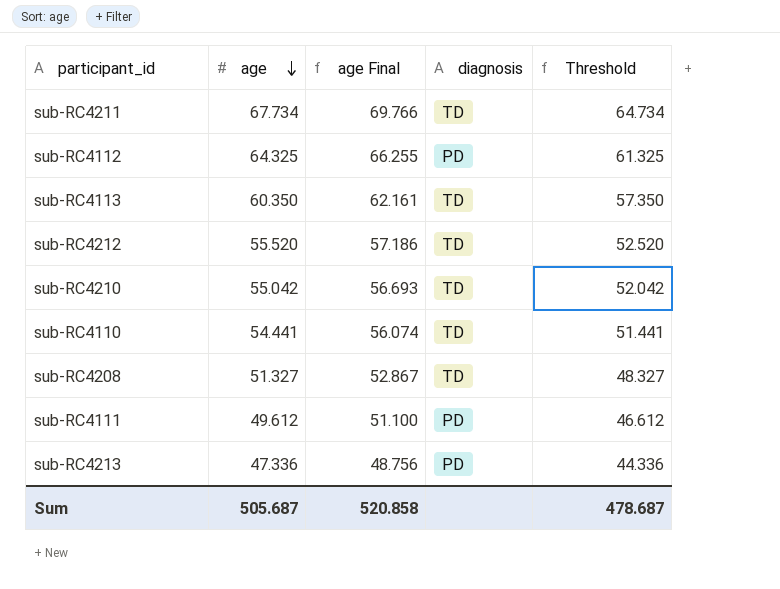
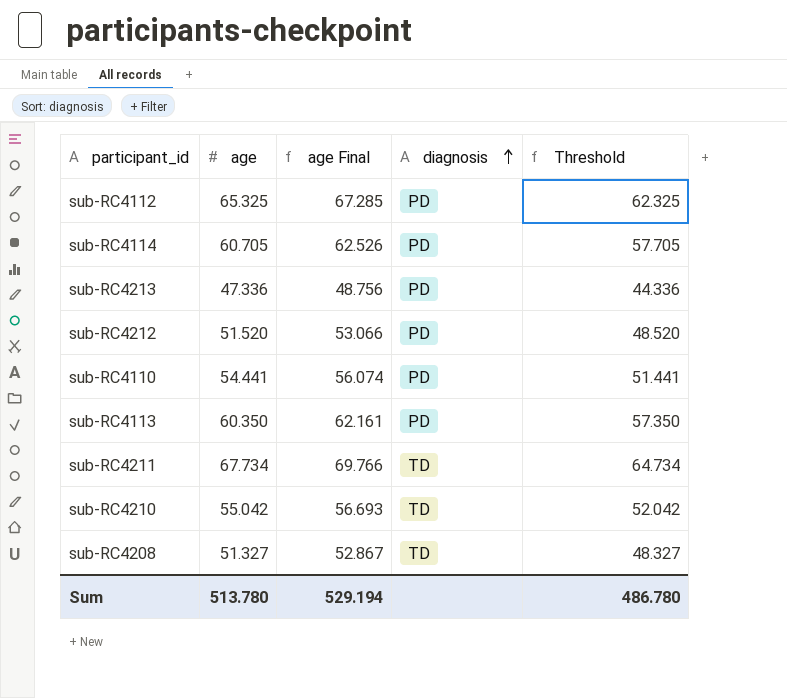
row order: age descending -> diagnosis ascending
row sub-RC4111: 49.612 | 51.100 | PD | 46.612 -> none
sub-RC4112 | age: 64.325 -> 65.325
sub-RC4112 | age Final: 66.255 -> 67.285
sub-RC4112 | Threshold: 61.325 -> 62.325
row sub-RC4114: none -> 60.705 | 62.526 | PD | 57.705
sub-RC4212 | age: 55.520 -> 51.520
sub-RC4212 | age Final: 57.186 -> 53.066
sub-RC4212 | diagnosis: TD -> PD
sub-RC4212 | Threshold: 52.520 -> 48.520
sub-RC4110 | diagnosis: TD -> PD
sub-RC4113 | diagnosis: TD -> PD
Sum | age: 505.687 -> 513.780
Sum | age Final: 520.858 -> 529.194
Sum | Threshold: 478.687 -> 486.780

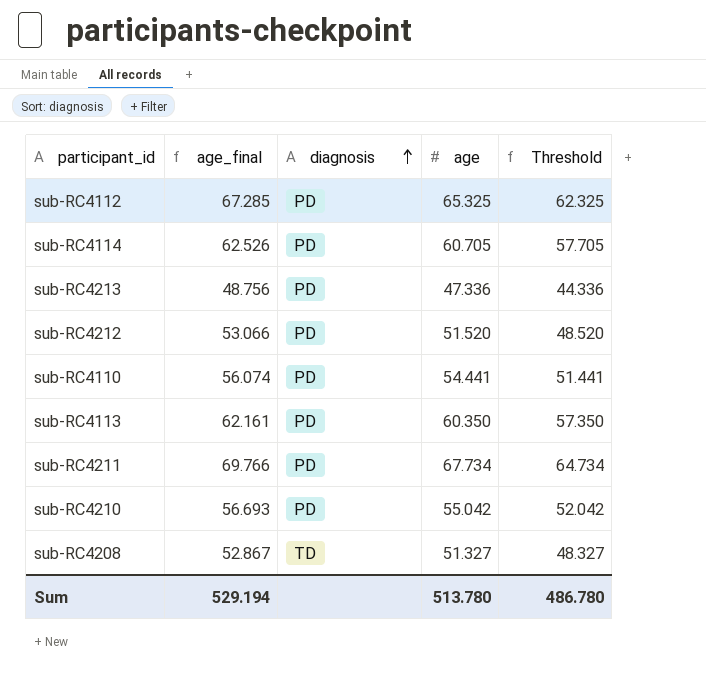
column name: age Final -> age_final
column age | position: 2 -> 4
sub-RC4211 | diagnosis: TD -> PD
sub-RC4210 | diagnosis: TD -> PD

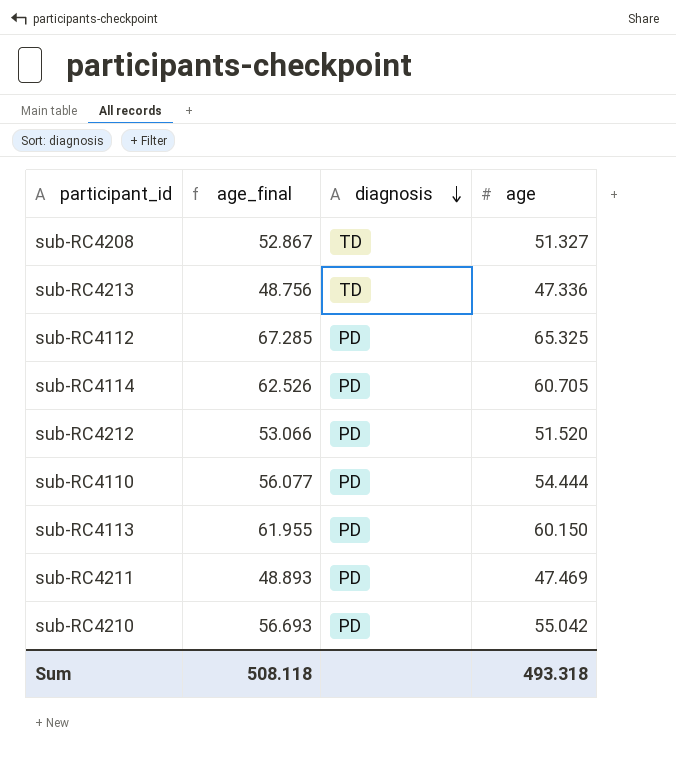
row order: diagnosis ascending -> diagnosis descending
column Threshold | formula: [age] - 3 -> none
sub-RC4213 | diagnosis: PD -> TD
sub-RC4110 | age_final: 56.074 -> 56.077
sub-RC4110 | age: 54.441 -> 54.444
sub-RC4113 | age_final: 62.161 -> 61.955
sub-RC4113 | age: 60.350 -> 60.150
sub-RC4211 | age_final: 69.766 -> 48.893
sub-RC4211 | age: 67.734 -> 47.469
Sum | age_final: 529.194 -> 508.118
Sum | age: 513.780 -> 493.318

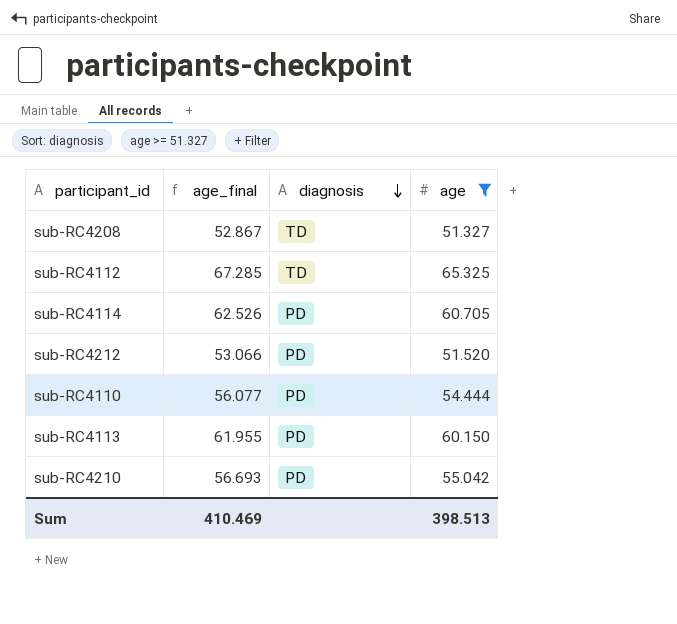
filter: none -> age >= 51.327
sub-RC4112 | diagnosis: PD -> TD
Sum | age_final: 508.118 -> 410.469
Sum | age: 493.318 -> 398.513

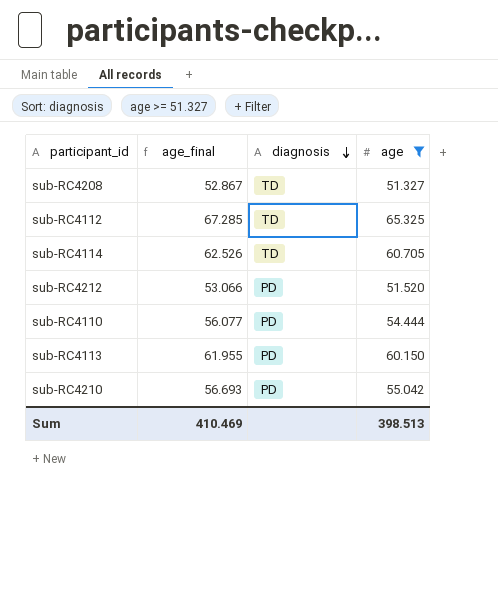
sub-RC4114 | diagnosis: PD -> TD

